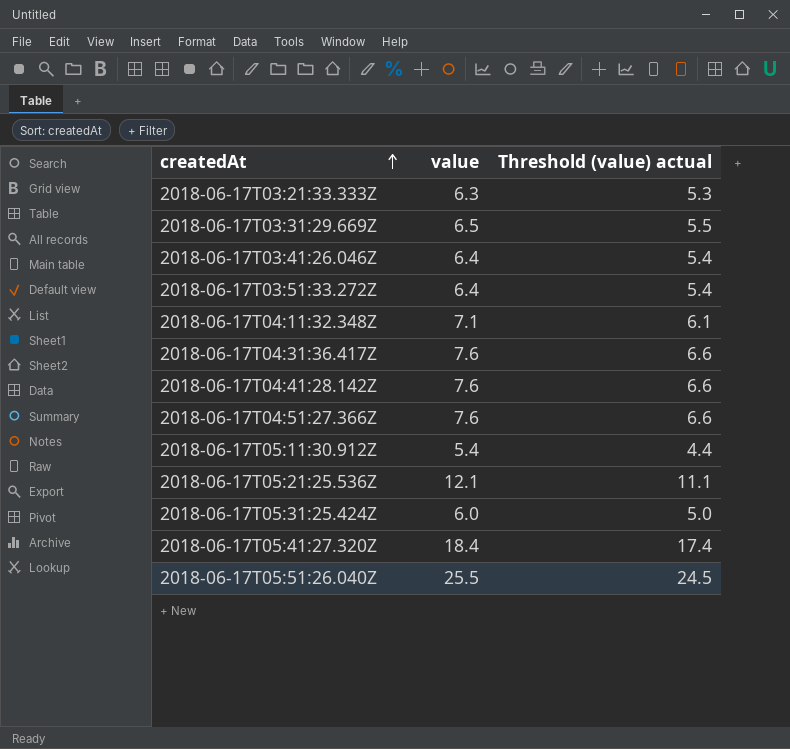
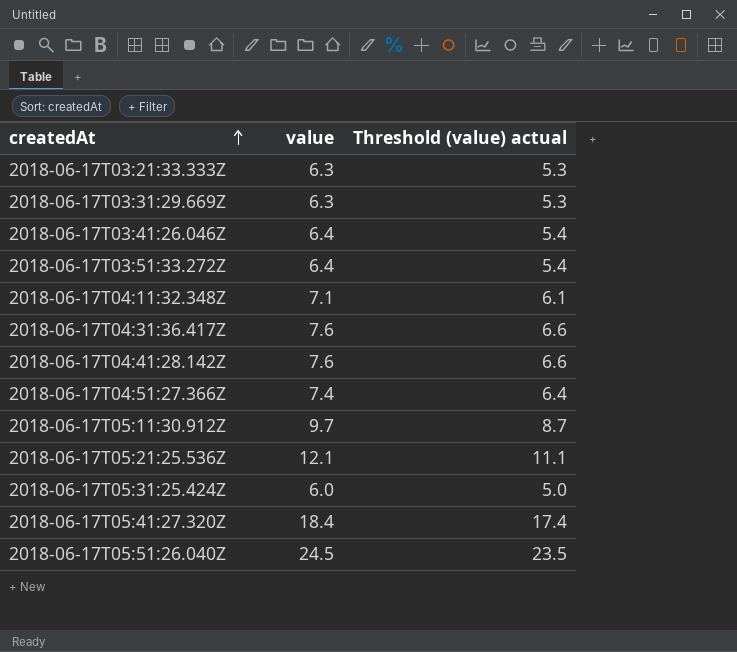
2018-06-17T03:31:29.669Z | value: 6.5 -> 6.3
2018-06-17T03:31:29.669Z | Threshold (value) actual: 5.5 -> 5.3
2018-06-17T04:51:27.366Z | value: 7.6 -> 7.4
2018-06-17T04:51:27.366Z | Threshold (value) actual: 6.6 -> 6.4
2018-06-17T05:11:30.912Z | value: 5.4 -> 9.7
2018-06-17T05:11:30.912Z | Threshold (value) actual: 4.4 -> 8.7
2018-06-17T05:51:26.040Z | value: 25.5 -> 24.5
2018-06-17T05:51:26.040Z | Threshold (value) actual: 24.5 -> 23.5

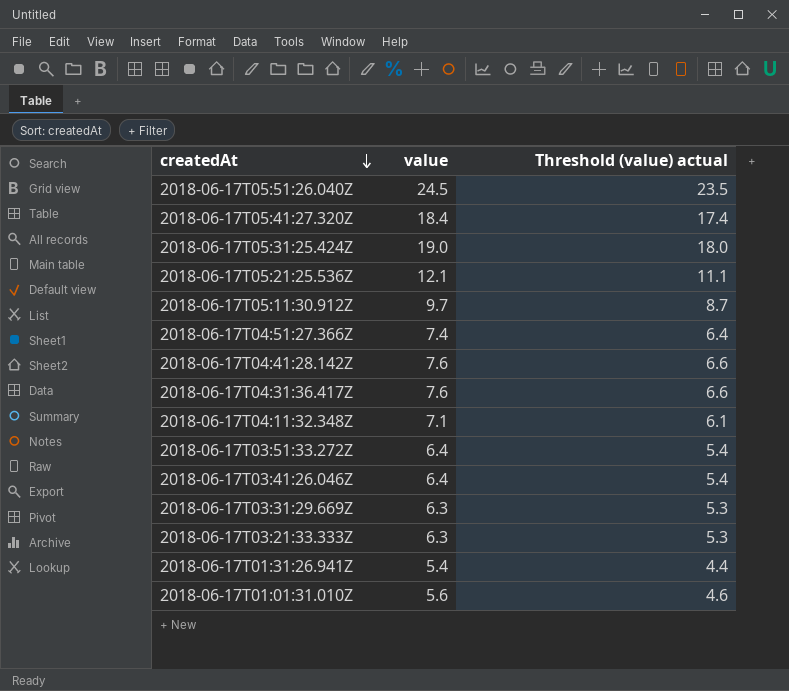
row order: createdAt ascending -> createdAt descending
2018-06-17T05:31:25.424Z | value: 6.0 -> 19.0
2018-06-17T05:31:25.424Z | Threshold (value) actual: 5.0 -> 18.0
row 2018-06-17T01:31:26.941Z: none -> 5.4 | 4.4
row 2018-06-17T01:01:31.010Z: none -> 5.6 | 4.6

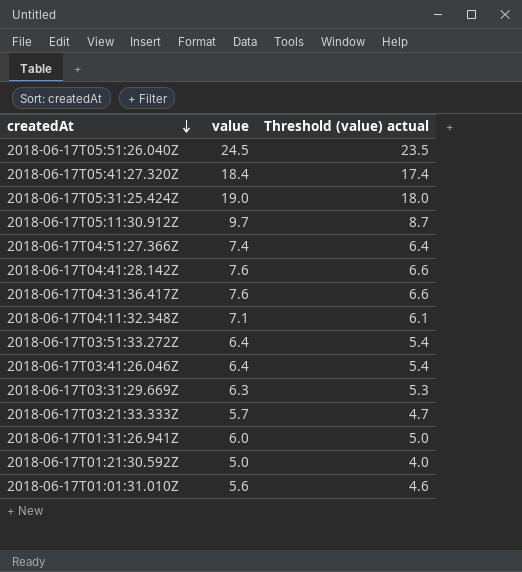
row 2018-06-17T05:21:25.536Z: 12.1 | 11.1 -> none
2018-06-17T03:21:33.333Z | value: 6.3 -> 5.7
2018-06-17T03:21:33.333Z | Threshold (value) actual: 5.3 -> 4.7
2018-06-17T01:31:26.941Z | value: 5.4 -> 6.0
2018-06-17T01:31:26.941Z | Threshold (value) actual: 4.4 -> 5.0
row 2018-06-17T01:21:30.592Z: none -> 5.0 | 4.0

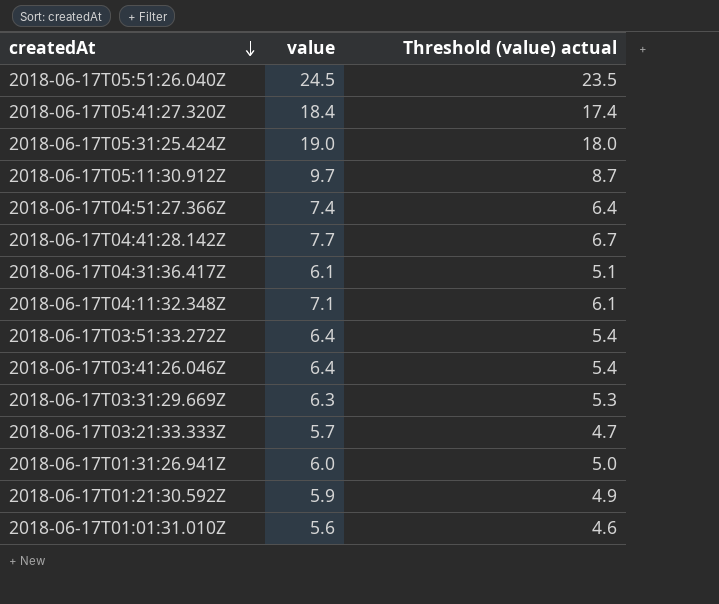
2018-06-17T04:41:28.142Z | value: 7.6 -> 7.7
2018-06-17T04:41:28.142Z | Threshold (value) actual: 6.6 -> 6.7
2018-06-17T04:31:36.417Z | value: 7.6 -> 6.1
2018-06-17T04:31:36.417Z | Threshold (value) actual: 6.6 -> 5.1
2018-06-17T01:21:30.592Z | value: 5.0 -> 5.9
2018-06-17T01:21:30.592Z | Threshold (value) actual: 4.0 -> 4.9

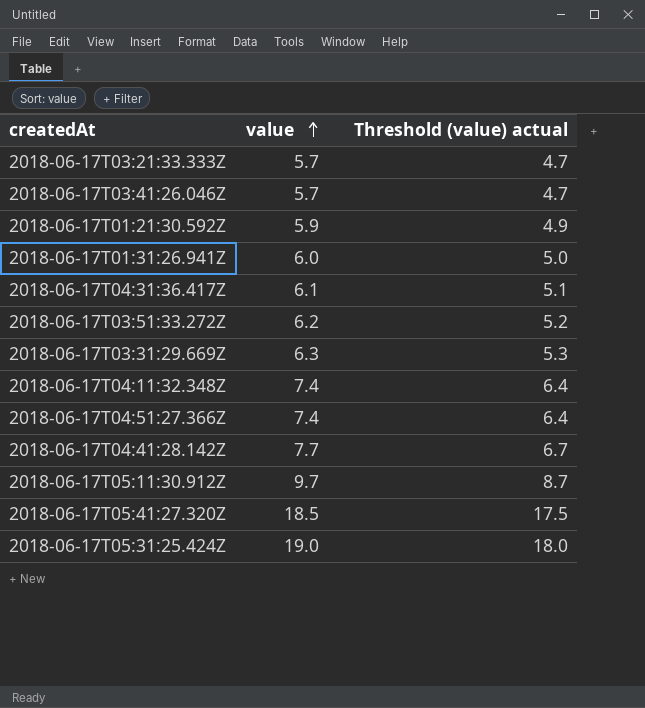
row order: createdAt descending -> value ascending
row 2018-06-17T05:51:26.040Z: 24.5 | 23.5 -> none
row 2018-06-17T01:01:31.010Z: 5.6 | 4.6 -> none
2018-06-17T03:41:26.046Z | value: 6.4 -> 5.7
2018-06-17T03:41:26.046Z | Threshold (value) actual: 5.4 -> 4.7
2018-06-17T03:51:33.272Z | value: 6.4 -> 6.2
2018-06-17T03:51:33.272Z | Threshold (value) actual: 5.4 -> 5.2
2018-06-17T04:11:32.348Z | value: 7.1 -> 7.4
2018-06-17T04:11:32.348Z | Threshold (value) actual: 6.1 -> 6.4
2018-06-17T05:41:27.320Z | value: 18.4 -> 18.5
2018-06-17T05:41:27.320Z | Threshold (value) actual: 17.4 -> 17.5

